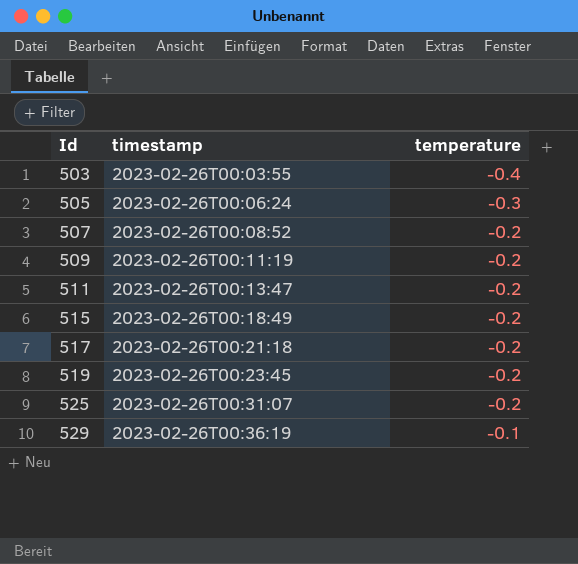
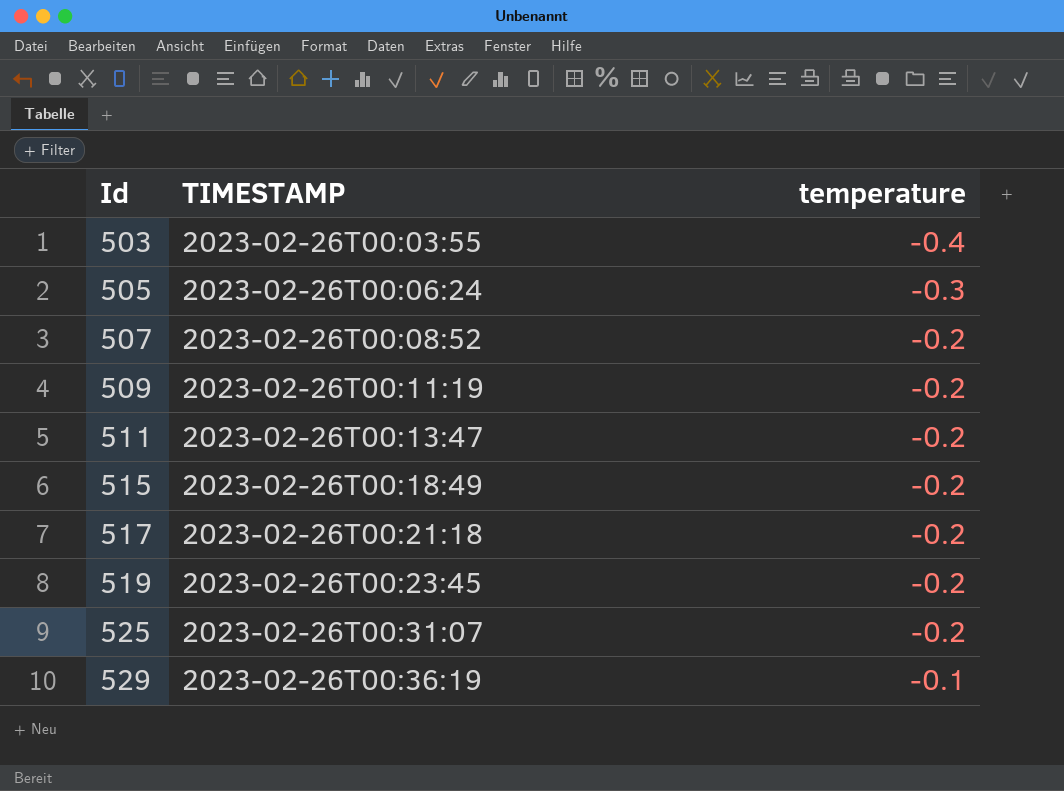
column name: timestamp -> TIMESTAMP

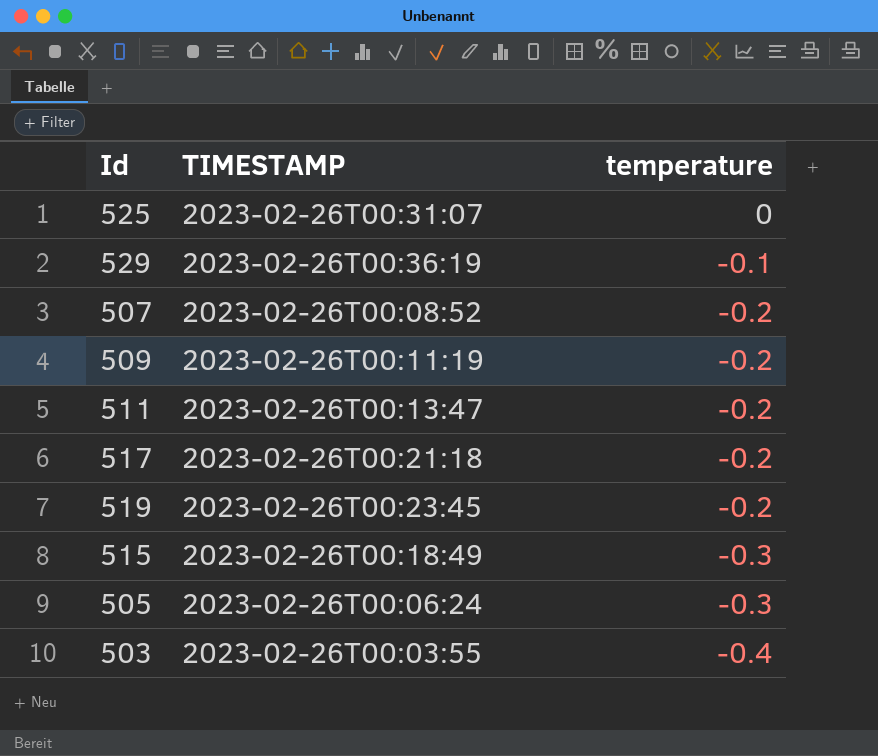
row order: Id ascending -> temperature descending
525 | temperature: -0.2 -> 0
515 | temperature: -0.2 -> -0.3

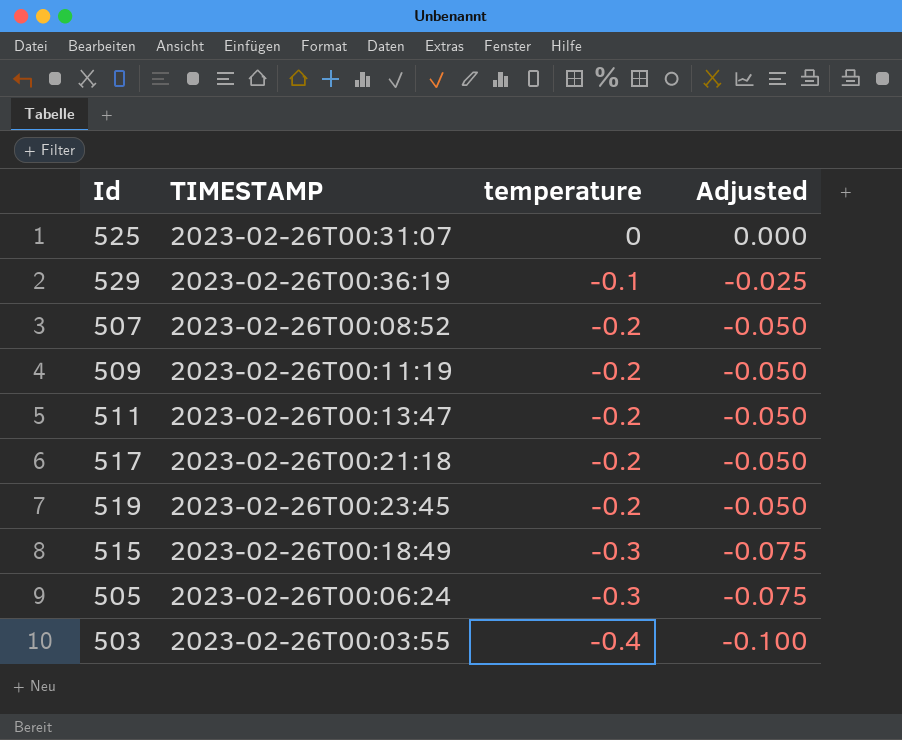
column Adjusted | formula: none -> [temperature] * 0.25

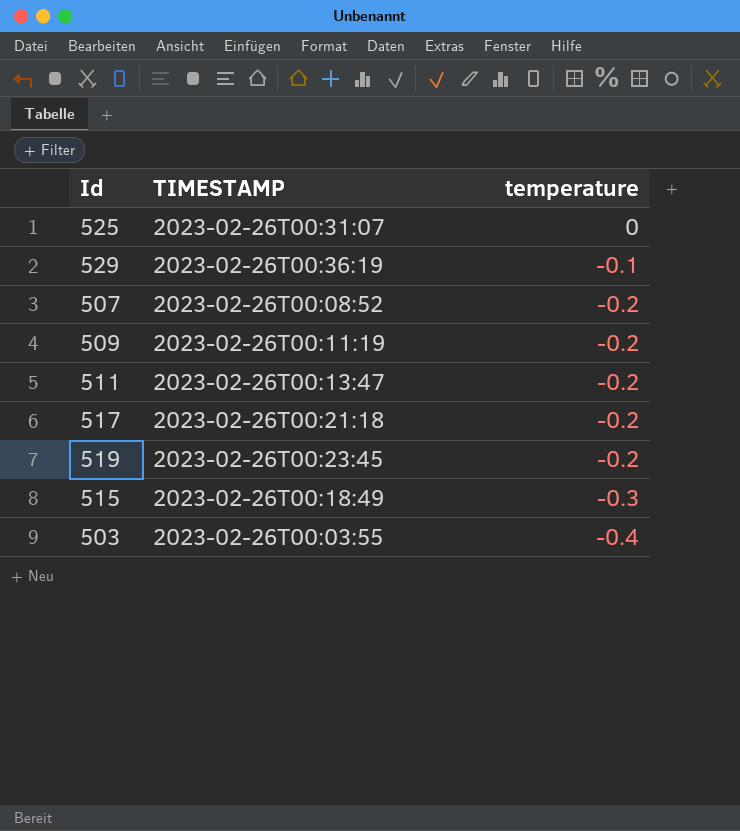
column Adjusted | formula: [temperature] * 0.25 -> none
row 505: 2023-02-26T00:06:24 | -0.3 | -0.075 -> none

